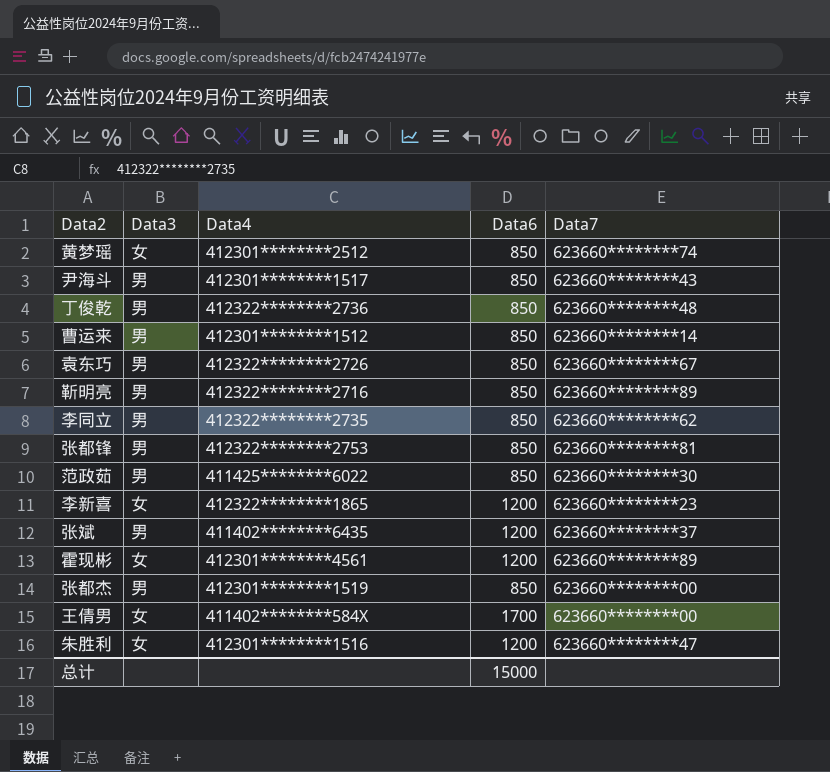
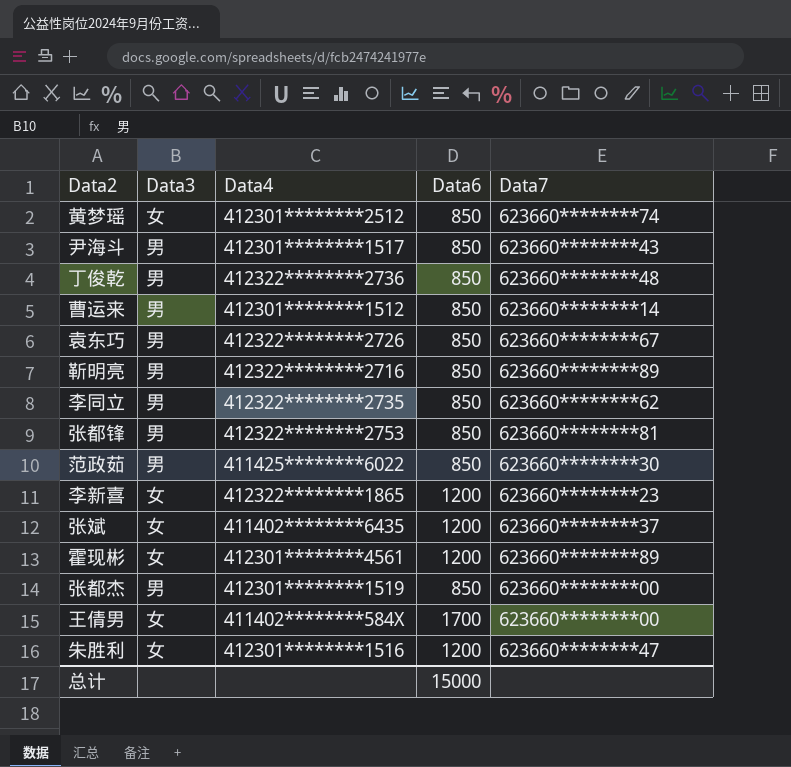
张斌 | Data3: 男 -> 女

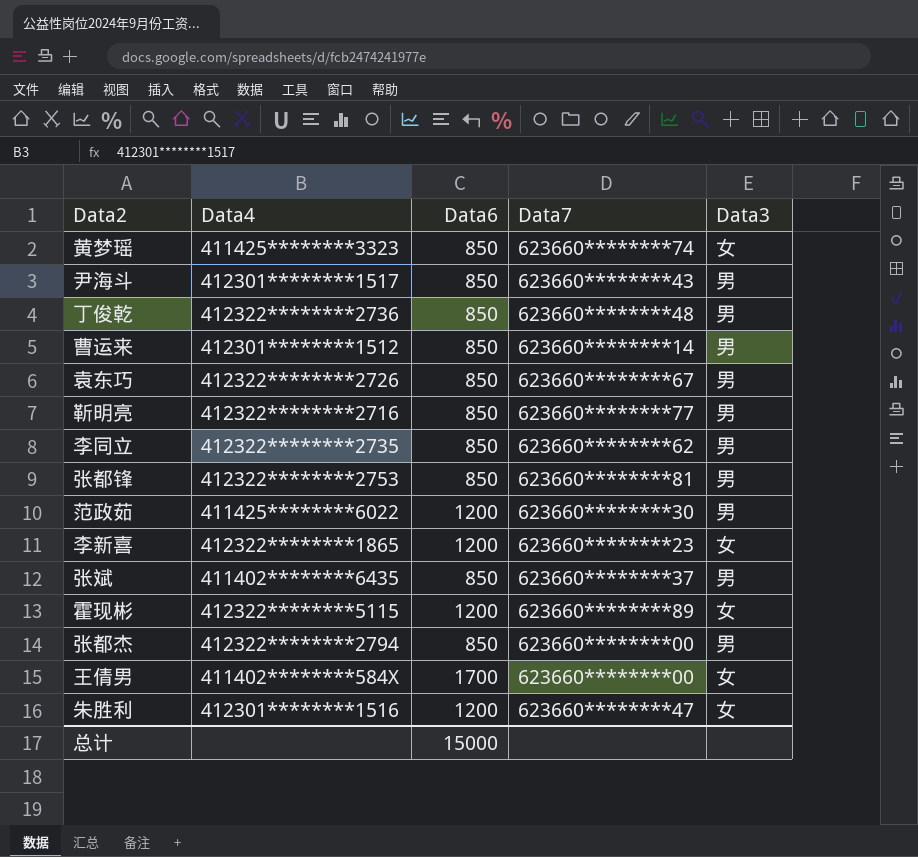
column Data3 | position: 2 -> 5
黄梦瑶 | Data4: 412301********2512 -> 411425********3323
靳明亮 | Data7: 623660********89 -> 623660********77
范政茹 | Data6: 850 -> 1200
张斌 | Data6: 1200 -> 850
张斌 | Data3: 女 -> 男
霍现彬 | Data4: 412301********4561 -> 412322********5115
张都杰 | Data4: 412301********1519 -> 412322********2794

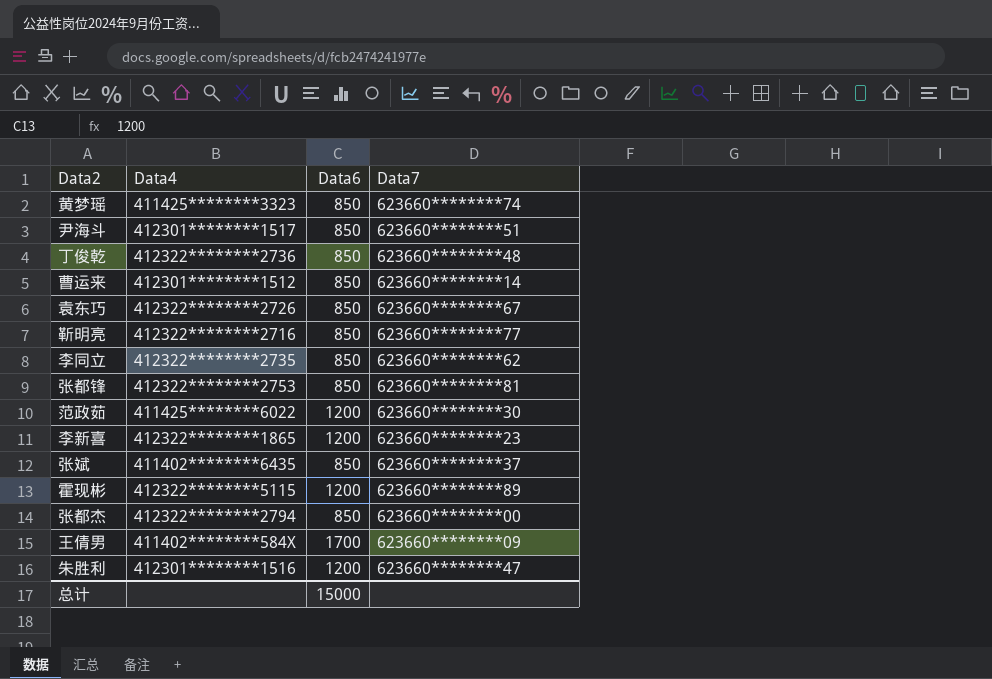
column Data3 | position: 5 -> none
尹海斗 | Data7: 623660********43 -> 623660********51
王倩男 | Data7: 623660********00 -> 623660********09

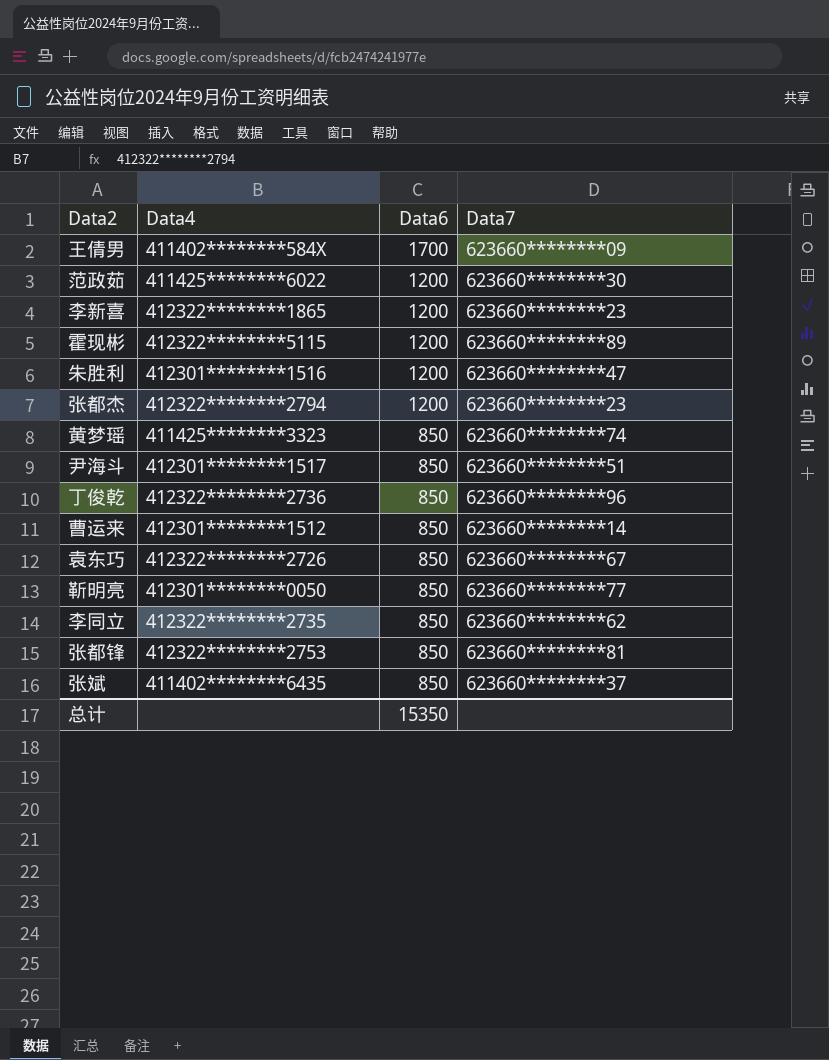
row order: none -> Data6 descending
张都杰 | Data6: 850 -> 1200
张都杰 | Data7: 623660********00 -> 623660********23
丁俊乾 | Data7: 623660********48 -> 623660********96
靳明亮 | Data4: 412322********2716 -> 412301********0050
总计 | Data6: 15000 -> 15350

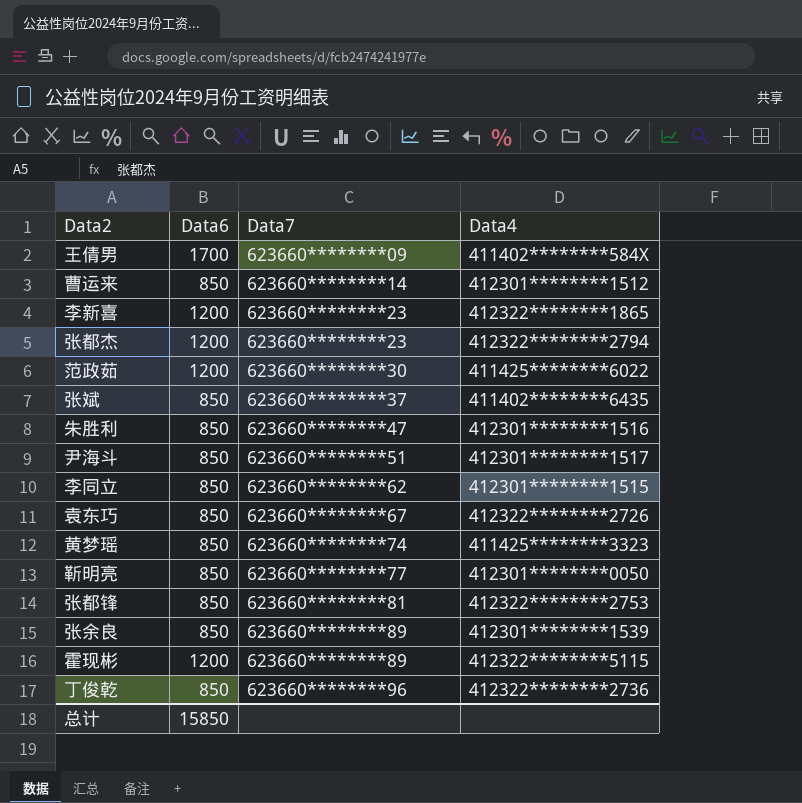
row order: Data6 descending -> Data7 ascending
column Data4 | position: 2 -> 4
朱胜利 | Data6: 1200 -> 850
李同立 | Data4: 412322********2735 -> 412301********1515
row 张余良: none -> 850 | 623660********89 | 412301********1539
总计 | Data6: 15350 -> 15850

